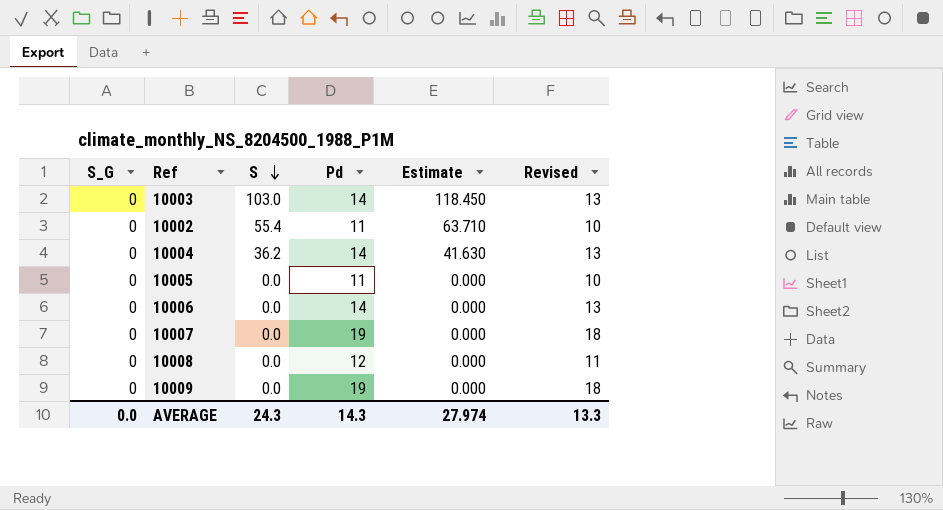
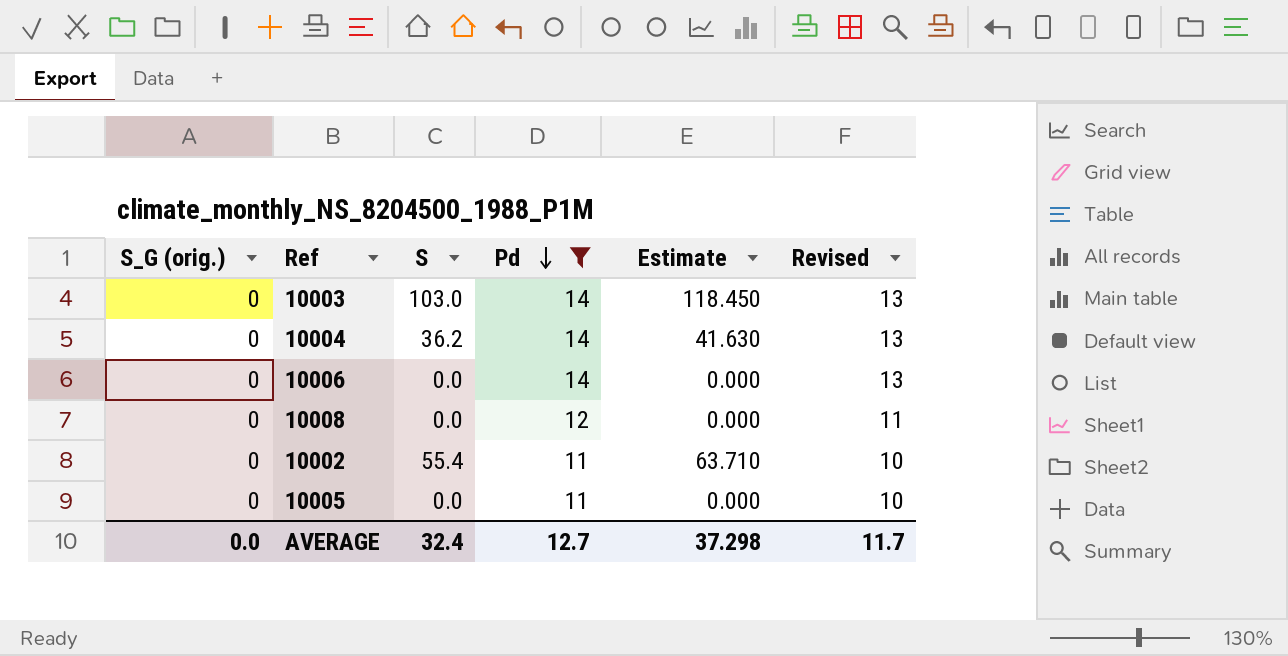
filter: none -> Pd != 19
row order: S descending -> Pd descending
column name: S_G -> S_G (orig.)
AVERAGE | S: 24.3 -> 32.4
AVERAGE | Pd: 14.3 -> 12.7
AVERAGE | Estimate: 27.974 -> 37.298
AVERAGE | Revised: 13.3 -> 11.7

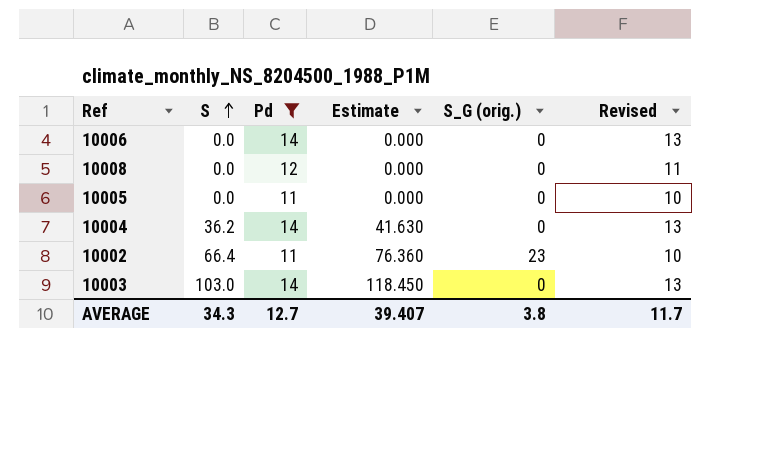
row order: Pd descending -> S ascending
column S_G (orig.) | position: 1 -> 5
10002 | S: 55.4 -> 66.4
10002 | Estimate: 63.710 -> 76.360
10002 | S_G (orig.): 0 -> 23
AVERAGE | S: 32.4 -> 34.3
AVERAGE | Estimate: 37.298 -> 39.407
AVERAGE | S_G (orig.): 0.0 -> 3.8

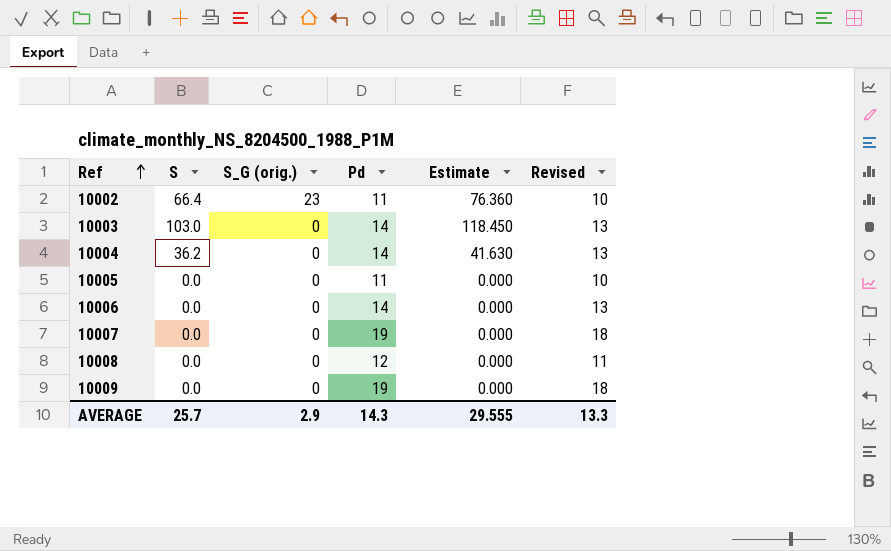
filter: Pd != 19 -> none
row order: S ascending -> Ref ascending
column S_G (orig.) | position: 5 -> 3
AVERAGE | S: 34.3 -> 25.7
AVERAGE | S_G (orig.): 3.8 -> 2.9
AVERAGE | Pd: 12.7 -> 14.3
AVERAGE | Estimate: 39.407 -> 29.555
AVERAGE | Revised: 11.7 -> 13.3

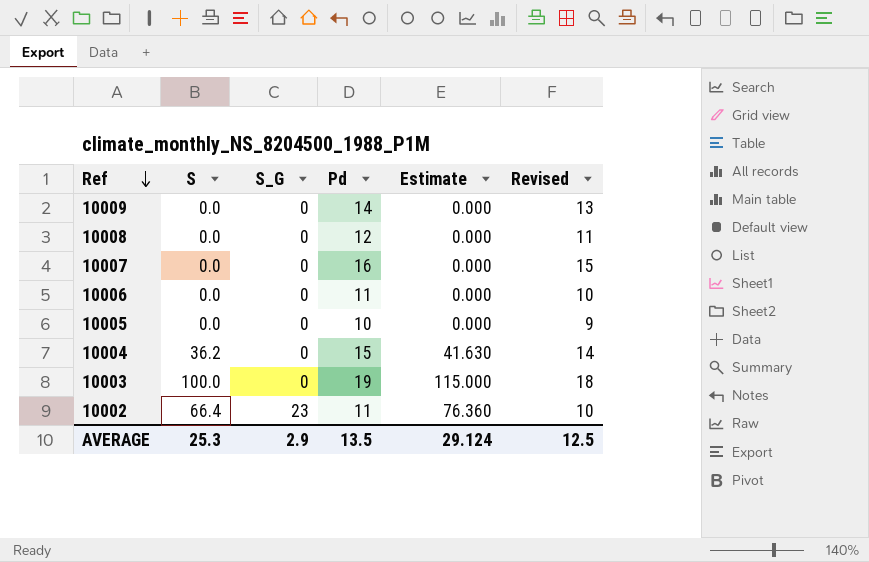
row order: Ref ascending -> Ref descending
column name: S_G (orig.) -> S_G
10009 | Pd: 19 -> 14
10009 | Revised: 18 -> 13
10007 | Pd: 19 -> 16
10007 | Revised: 18 -> 15
10006 | Pd: 14 -> 11
10006 | Revised: 13 -> 10
10005 | Pd: 11 -> 10
10005 | Revised: 10 -> 9
10004 | Pd: 14 -> 15
10004 | Revised: 13 -> 14
10003 | S: 103.0 -> 100.0
10003 | Pd: 14 -> 19
10003 | Estimate: 118.450 -> 115.000
10003 | Revised: 13 -> 18
AVERAGE | S: 25.7 -> 25.3
AVERAGE | Pd: 14.3 -> 13.5
AVERAGE | Estimate: 29.555 -> 29.124
AVERAGE | Revised: 13.3 -> 12.5

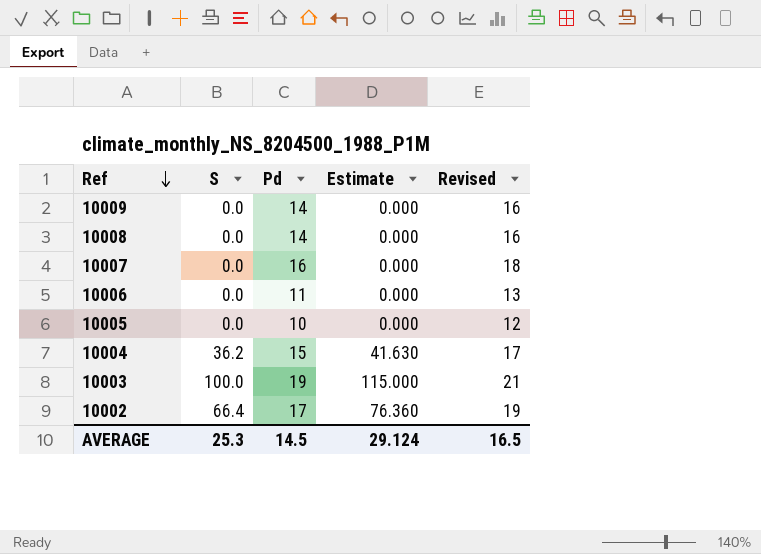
column S_G | position: 3 -> none
column Revised | formula: [Pd] - 1 -> [Pd] + 2
10008 | Pd: 12 -> 14
10002 | Pd: 11 -> 17
AVERAGE | Pd: 13.5 -> 14.5
AVERAGE | Revised: 12.5 -> 16.5

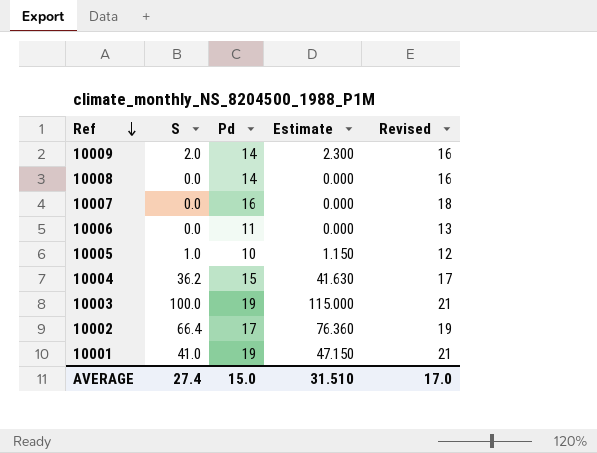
10009 | S: 0.0 -> 2.0
10009 | Estimate: 0.000 -> 2.300
10005 | S: 0.0 -> 1.0
10005 | Estimate: 0.000 -> 1.150
row 10001: none -> 41.0 | 19 | 47.150 | 21
AVERAGE | S: 25.3 -> 27.4
AVERAGE | Pd: 14.5 -> 15.0
AVERAGE | Estimate: 29.124 -> 31.510
AVERAGE | Revised: 16.5 -> 17.0

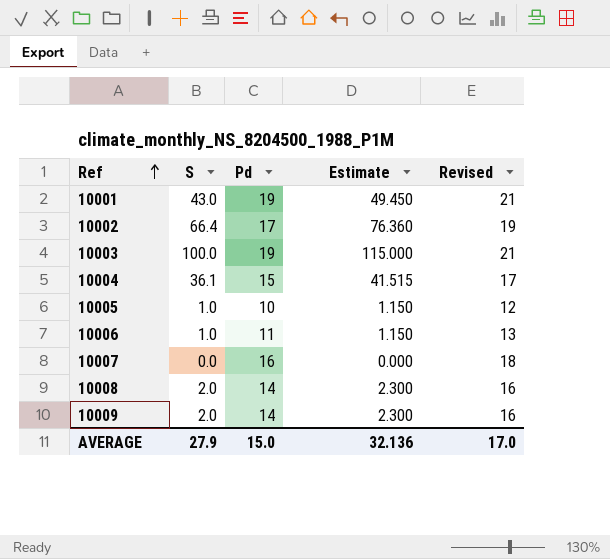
row order: Ref descending -> Ref ascending
10001 | S: 41.0 -> 43.0
10001 | Estimate: 47.150 -> 49.450
10004 | S: 36.2 -> 36.1
10004 | Estimate: 41.630 -> 41.515
10006 | S: 0.0 -> 1.0
10006 | Estimate: 0.000 -> 1.150
10008 | S: 0.0 -> 2.0
10008 | Estimate: 0.000 -> 2.300
AVERAGE | S: 27.4 -> 27.9
AVERAGE | Estimate: 31.510 -> 32.136

